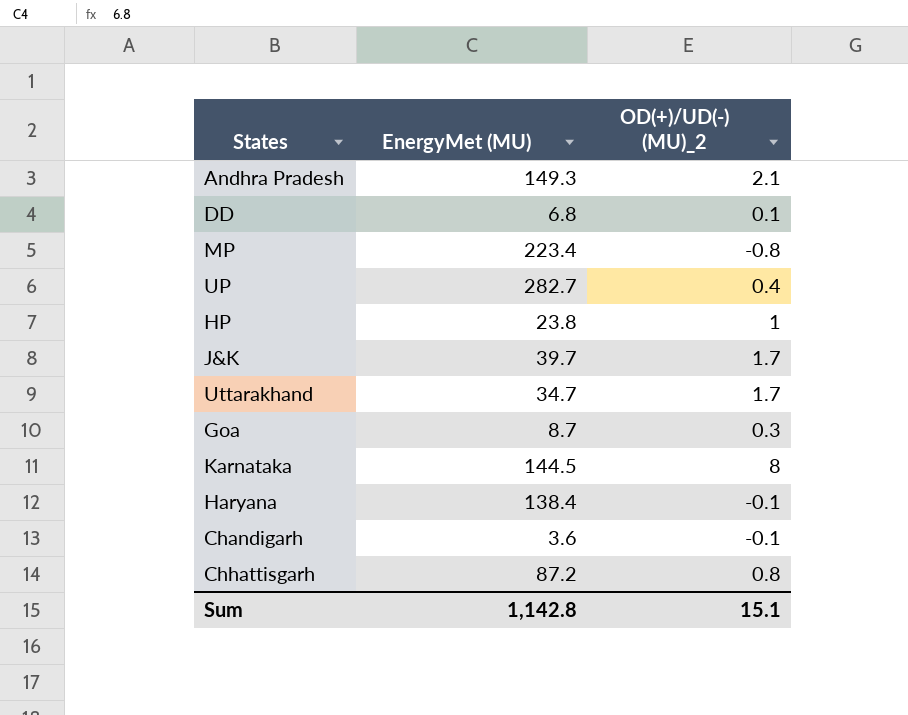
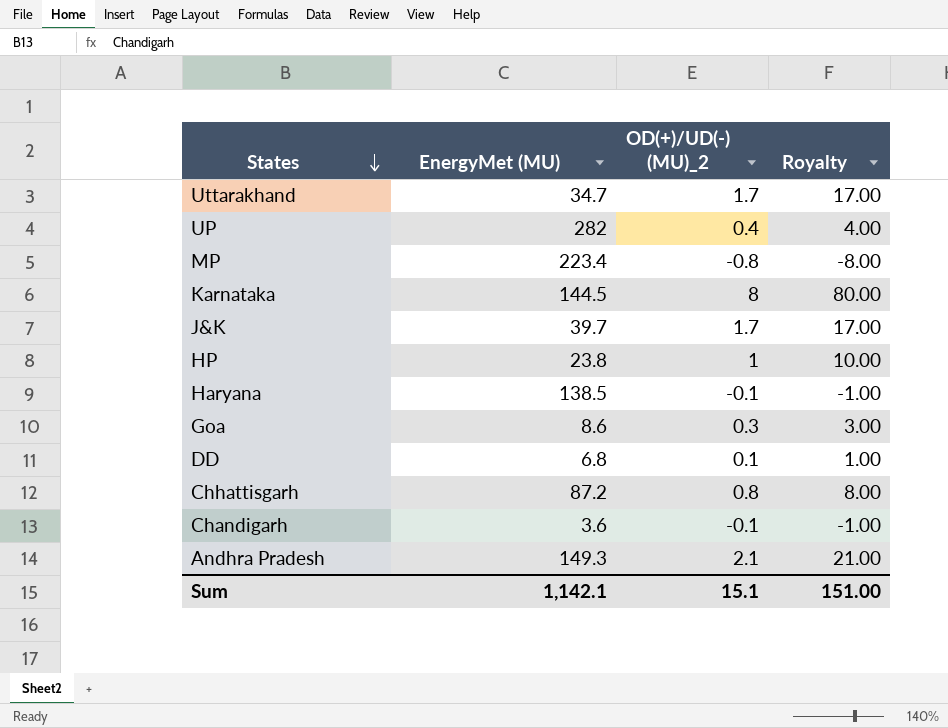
row order: none -> States descending
column Royalty | formula: none -> [OD(+)/UD(-) (MU)_2] * 10
UP | EnergyMet (MU): 282.7 -> 282
Haryana | EnergyMet (MU): 138.4 -> 138.5
Goa | EnergyMet (MU): 8.7 -> 8.6
Sum | EnergyMet (MU): 1,142.8 -> 1,142.1

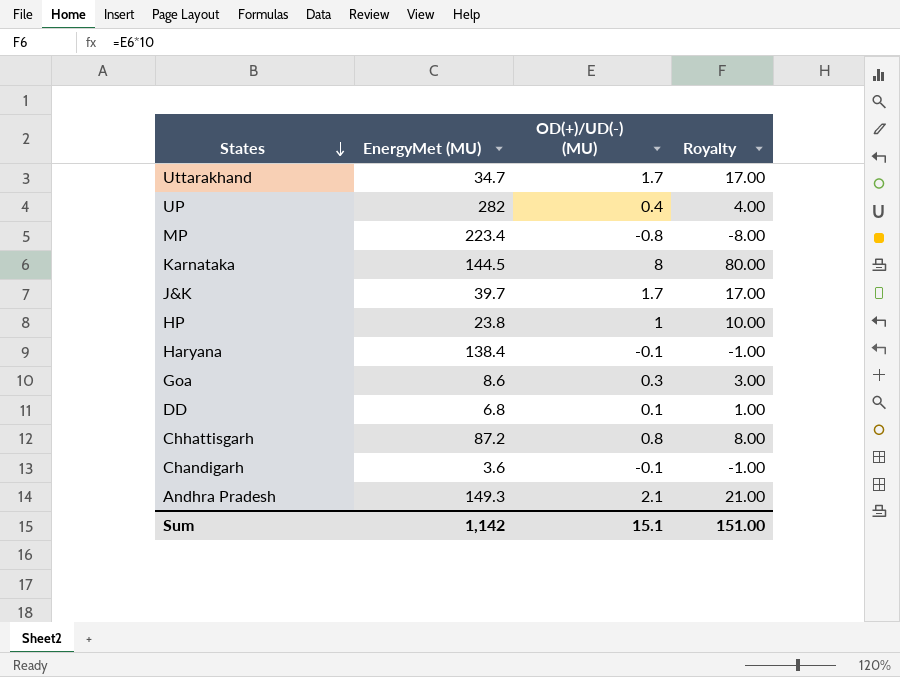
column name: OD(+)/UD(-) (MU)_2 -> OD(+)/UD(-) (MU)
Haryana | EnergyMet (MU): 138.5 -> 138.4
Sum | EnergyMet (MU): 1,142.1 -> 1,142

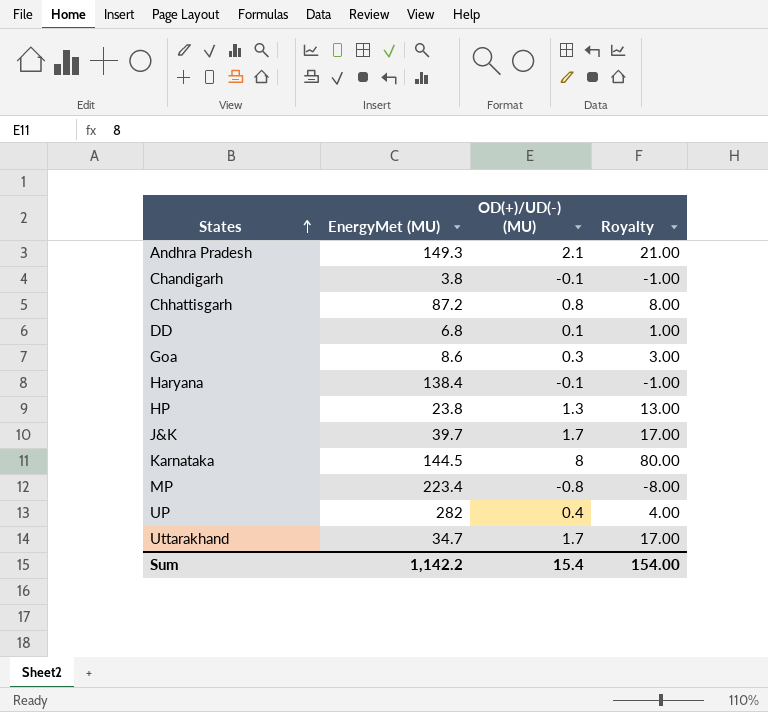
row order: States descending -> States ascending
Chandigarh | EnergyMet (MU): 3.6 -> 3.8
HP | OD(+)/UD(-) (MU): 1 -> 1.3
HP | Royalty: 10.00 -> 13.00
Sum | EnergyMet (MU): 1,142 -> 1,142.2
Sum | OD(+)/UD(-) (MU): 15.1 -> 15.4
Sum | Royalty: 151.00 -> 154.00

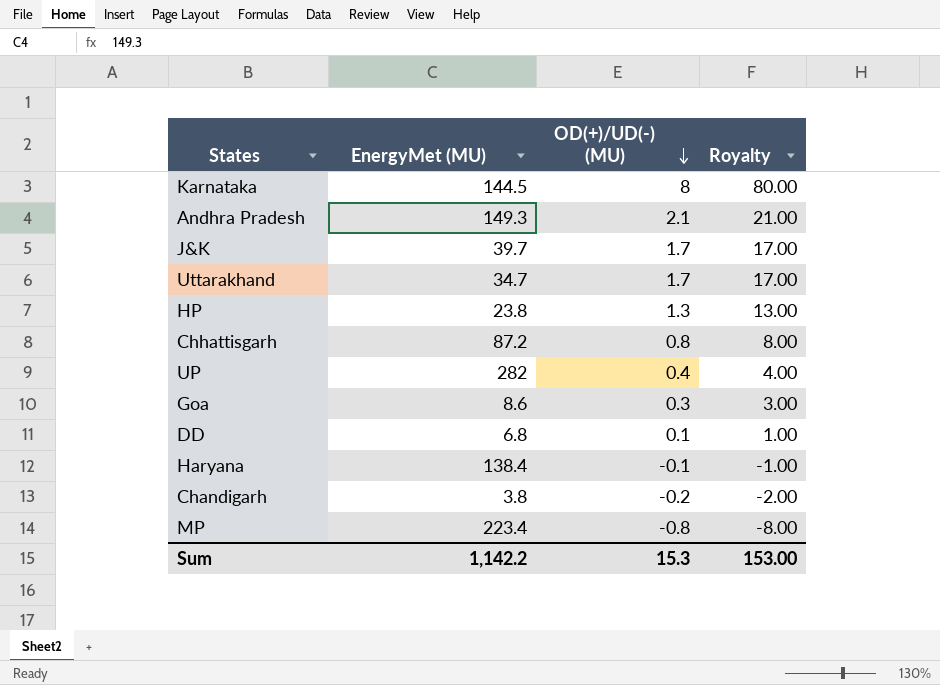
row order: States ascending -> OD(+)/UD(-) (MU) descending
Chandigarh | OD(+)/UD(-) (MU): -0.1 -> -0.2
Chandigarh | Royalty: -1.00 -> -2.00
Sum | OD(+)/UD(-) (MU): 15.4 -> 15.3
Sum | Royalty: 154.00 -> 153.00

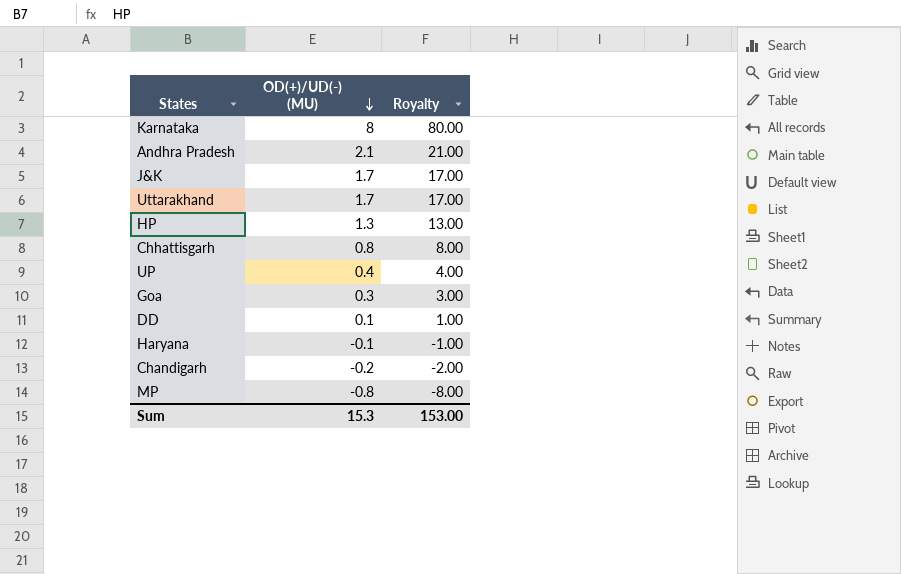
column EnergyMet (MU) | position: 2 -> none

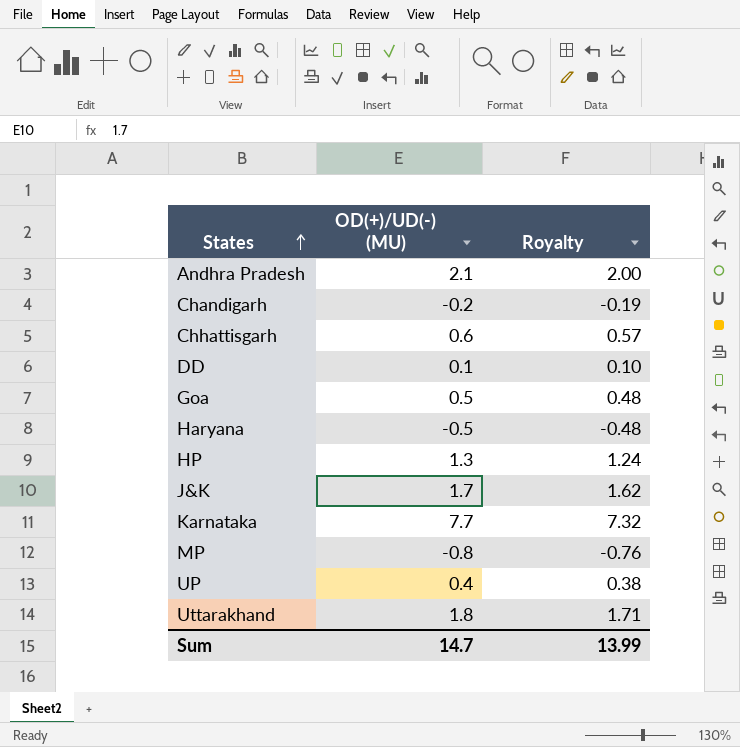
row order: OD(+)/UD(-) (MU) descending -> States ascending
column Royalty | formula: [OD(+)/UD(-) (MU)] * 10 -> [OD(+)/UD(-) (MU)] * 0.95
Chhattisgarh | OD(+)/UD(-) (MU): 0.8 -> 0.6
Goa | OD(+)/UD(-) (MU): 0.3 -> 0.5
Haryana | OD(+)/UD(-) (MU): -0.1 -> -0.5
Karnataka | OD(+)/UD(-) (MU): 8 -> 7.7
Uttarakhand | OD(+)/UD(-) (MU): 1.7 -> 1.8
Sum | OD(+)/UD(-) (MU): 15.3 -> 14.7
Sum | Royalty: 153.00 -> 13.99

